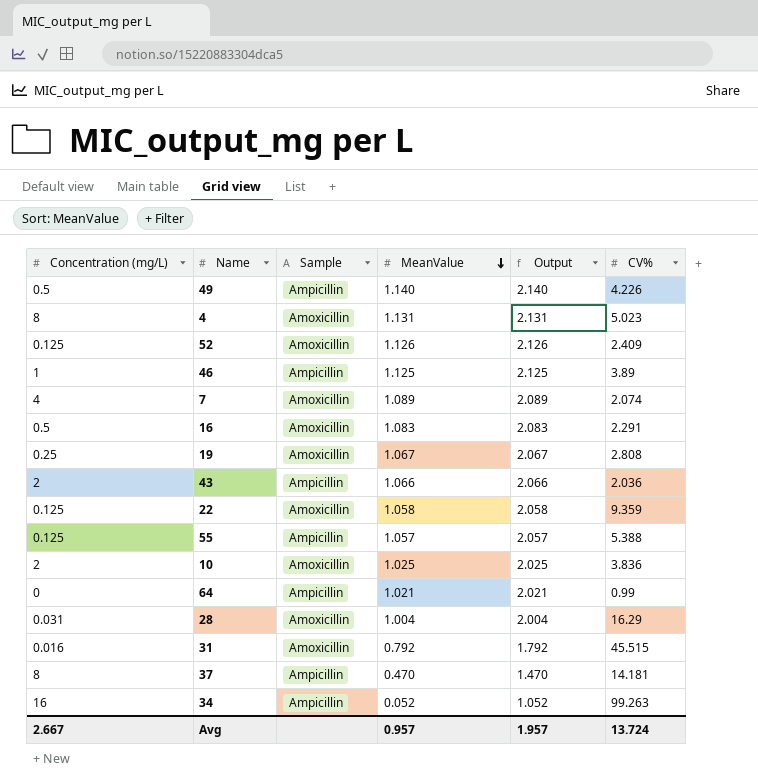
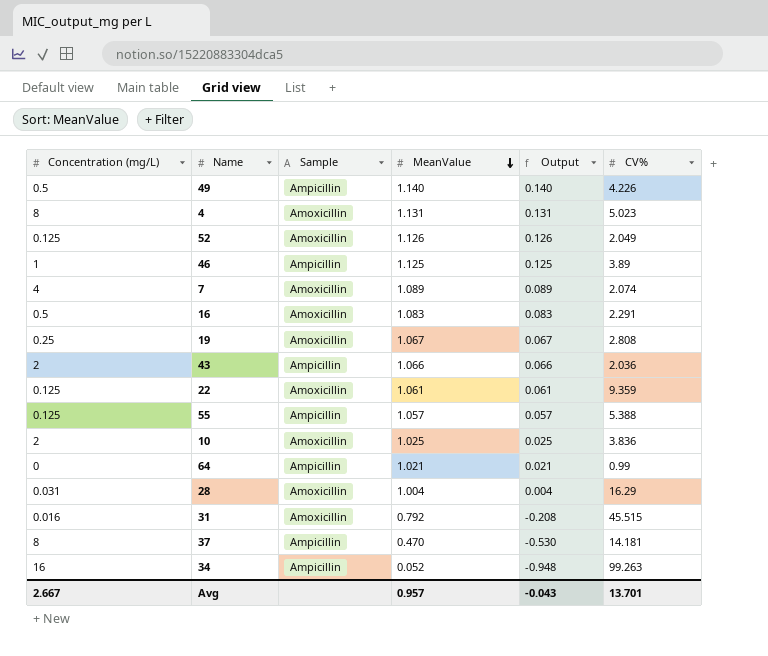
column Output | formula: [MeanValue] + 1 -> [MeanValue] - 1
52 | CV%: 2.409 -> 2.049
22 | MeanValue: 1.058 -> 1.061
Avg | Output: 1.957 -> -0.043
Avg | CV%: 13.724 -> 13.701

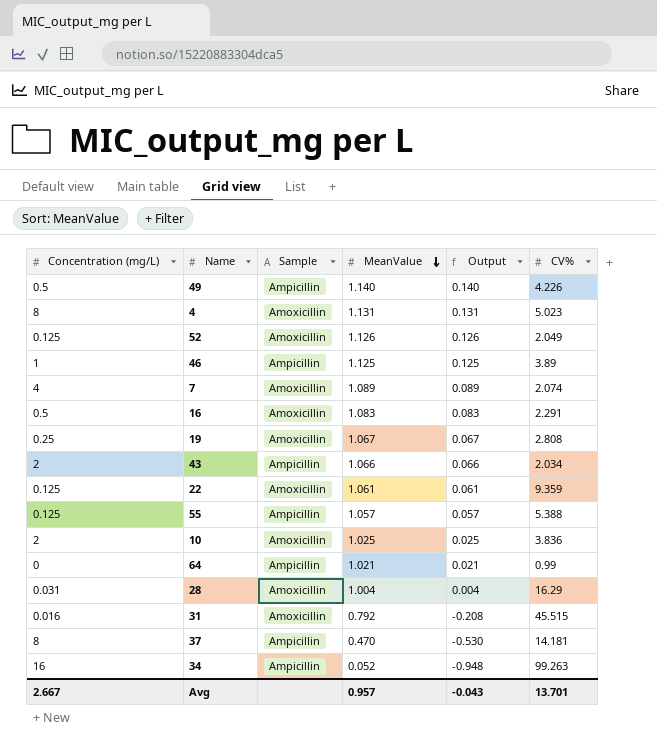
43 | CV%: 2.036 -> 2.034

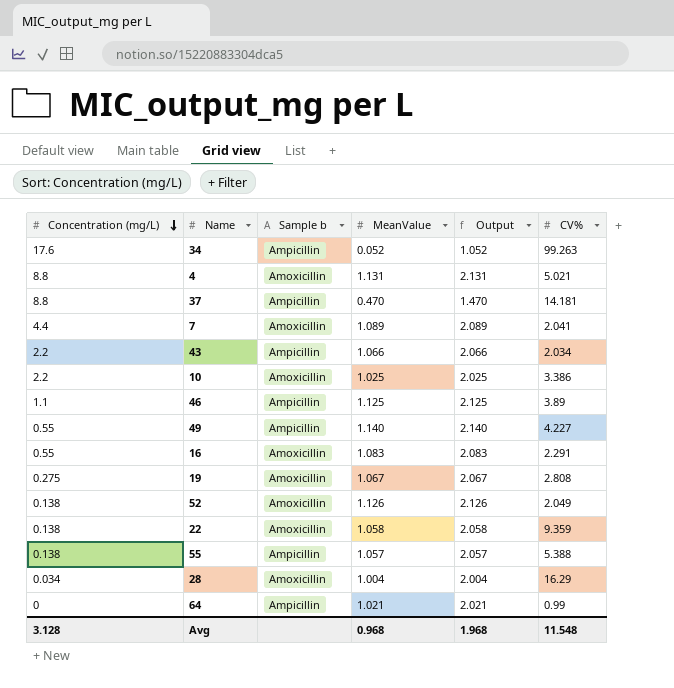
row order: MeanValue descending -> Concentration (mg/L) descending
column name: Sample -> Sample b
column Output | formula: [MeanValue] - 1 -> [MeanValue] + 1
row 31: 0.016 | Amoxicillin | 0.792 | -0.208 | 45.515 -> none
34 | Concentration (mg/L): 16 -> 17.6
4 | Concentration (mg/L): 8 -> 8.8
4 | CV%: 5.023 -> 5.021
37 | Concentration (mg/L): 8 -> 8.8
7 | Concentration (mg/L): 4 -> 4.4
7 | CV%: 2.074 -> 2.041
43 | Concentration (mg/L): 2 -> 2.2
10 | Concentration (mg/L): 2 -> 2.2
10 | CV%: 3.836 -> 3.386
46 | Concentration (mg/L): 1 -> 1.1
49 | Concentration (mg/L): 0.5 -> 0.55
49 | CV%: 4.226 -> 4.227
16 | Concentration (mg/L): 0.5 -> 0.55
19 | Concentration (mg/L): 0.25 -> 0.275
52 | Concentration (mg/L): 0.125 -> 0.138
22 | Concentration (mg/L): 0.125 -> 0.138
22 | MeanValue: 1.061 -> 1.058
55 | Concentration (mg/L): 0.125 -> 0.138
28 | Concentration (mg/L): 0.031 -> 0.034
Avg | Concentration (mg/L): 2.667 -> 3.128
Avg | MeanValue: 0.957 -> 0.968
Avg | Output: -0.043 -> 1.968
Avg | CV%: 13.701 -> 11.548

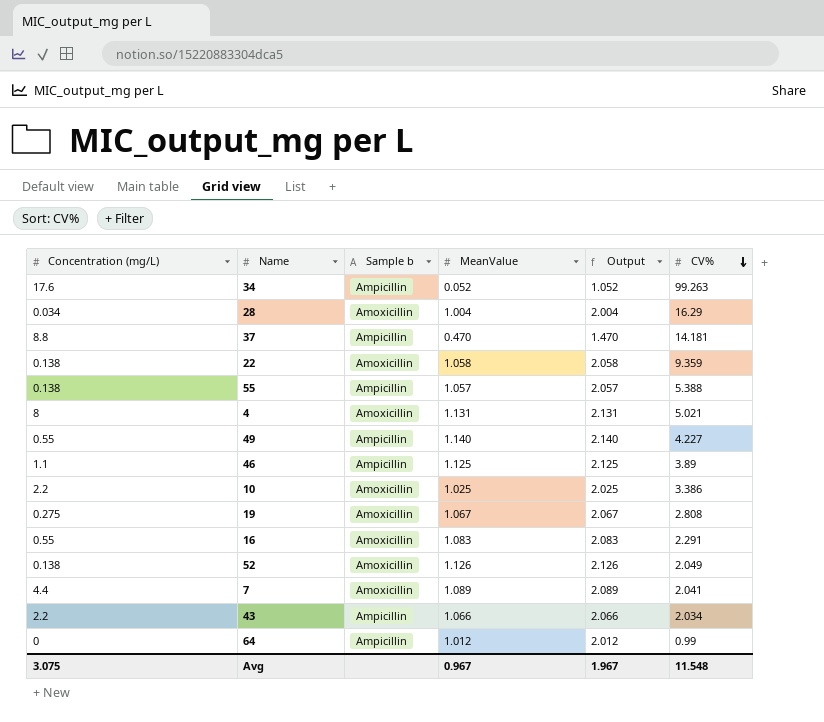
row order: Concentration (mg/L) descending -> CV% descending
4 | Concentration (mg/L): 8.8 -> 8
64 | MeanValue: 1.021 -> 1.012
64 | Output: 2.021 -> 2.012
Avg | Concentration (mg/L): 3.128 -> 3.075
Avg | MeanValue: 0.968 -> 0.967
Avg | Output: 1.968 -> 1.967

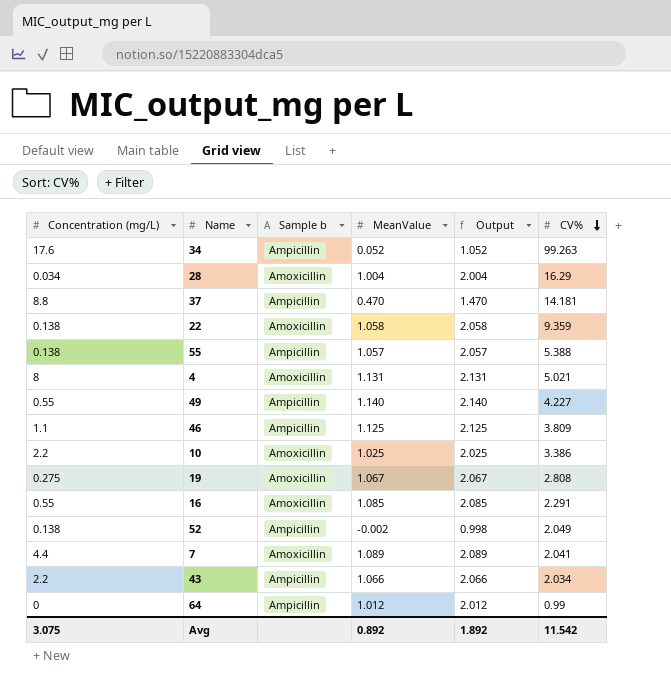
46 | CV%: 3.89 -> 3.809
16 | MeanValue: 1.083 -> 1.085
16 | Output: 2.083 -> 2.085
52 | Sample b: Amoxicillin -> Ampicillin
52 | MeanValue: 1.126 -> -0.002
52 | Output: 2.126 -> 0.998
Avg | MeanValue: 0.967 -> 0.892
Avg | Output: 1.967 -> 1.892
Avg | CV%: 11.548 -> 11.542

